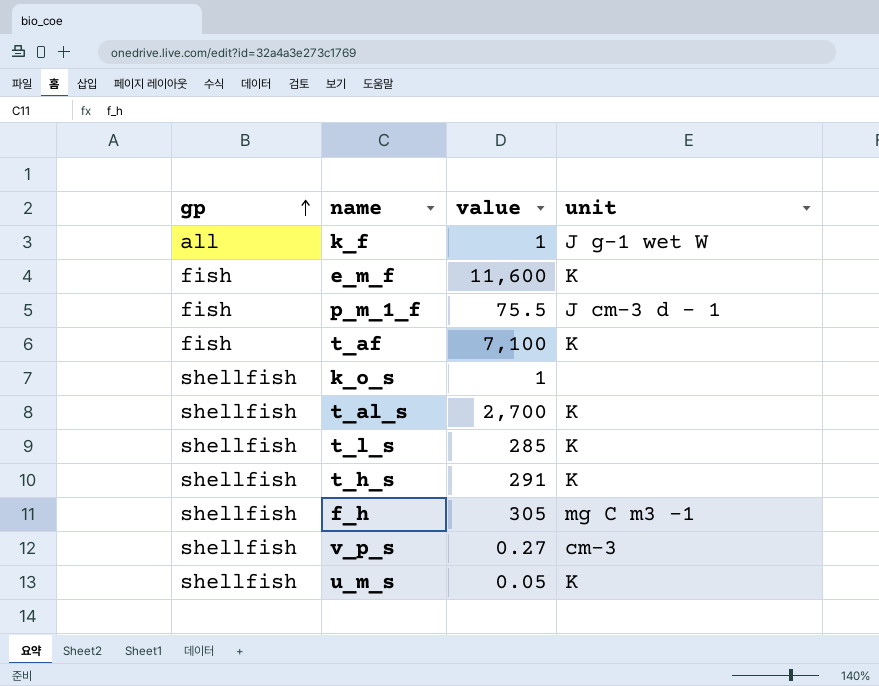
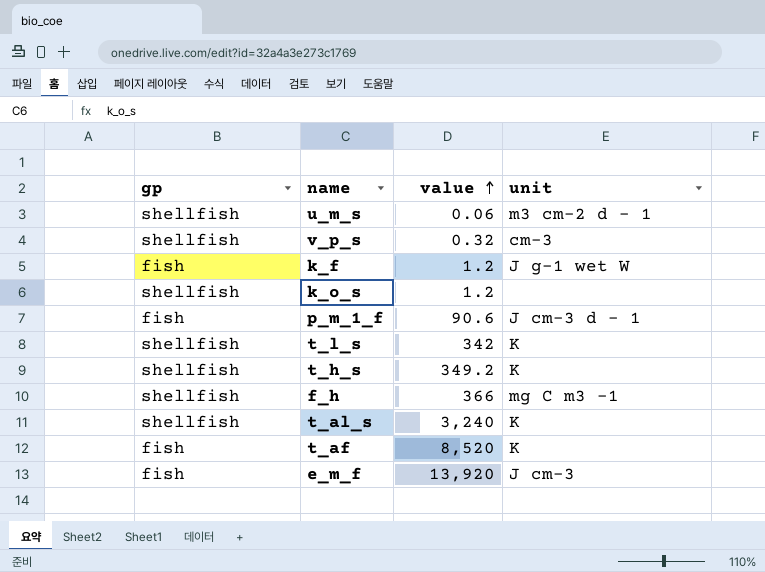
row order: gp ascending -> value ascending
u_m_s | value: 0.05 -> 0.06
u_m_s | unit: K -> m3 cm-2 d - 1
v_p_s | value: 0.27 -> 0.32
k_f | gp: all -> fish
k_f | value: 1 -> 1.2
k_o_s | value: 1 -> 1.2
p_m_1_f | value: 75.5 -> 90.6
t_l_s | value: 285 -> 342
t_h_s | value: 291 -> 349.2
f_h | value: 305 -> 366
t_al_s | value: 2,700 -> 3,240
t_af | value: 7,100 -> 8,520
e_m_f | value: 11,600 -> 13,920
e_m_f | unit: K -> J cm-3

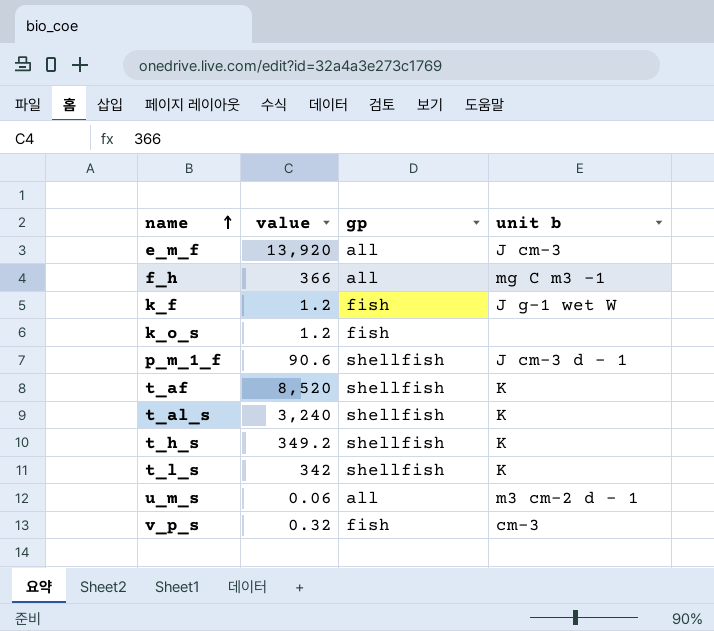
row order: value ascending -> name ascending
column gp | position: 1 -> 3
column name: unit -> unit b
e_m_f | gp: fish -> all
f_h | gp: shellfish -> all
k_o_s | gp: shellfish -> fish
p_m_1_f | gp: fish -> shellfish
t_af | gp: fish -> shellfish
u_m_s | gp: shellfish -> all
v_p_s | gp: shellfish -> fish

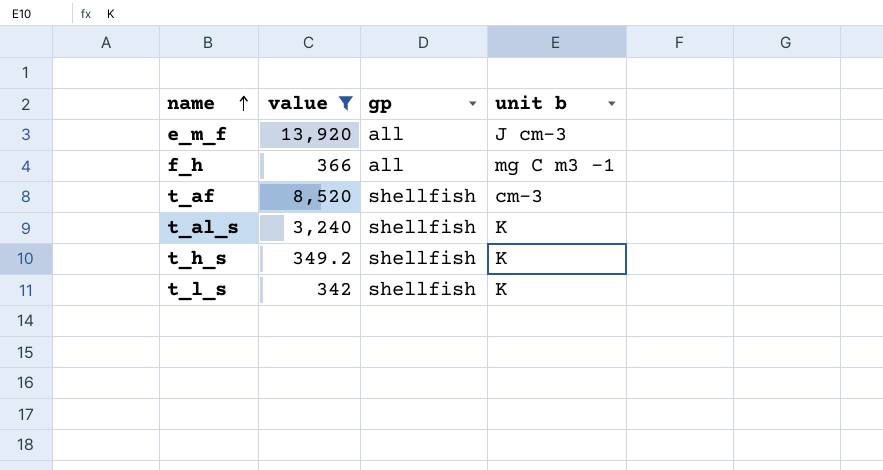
filter: none -> value >= 342
t_af | unit b: K -> cm-3

